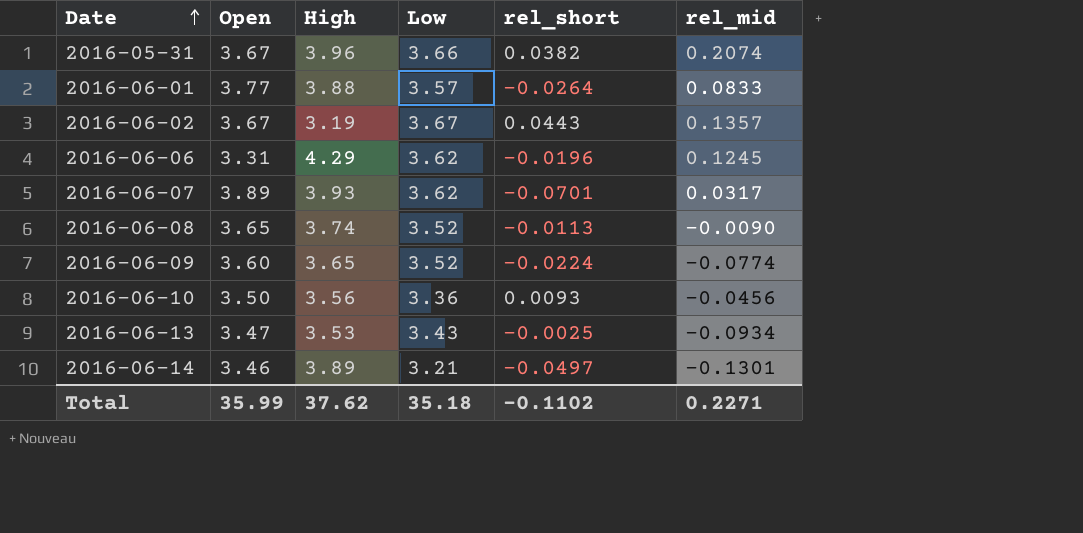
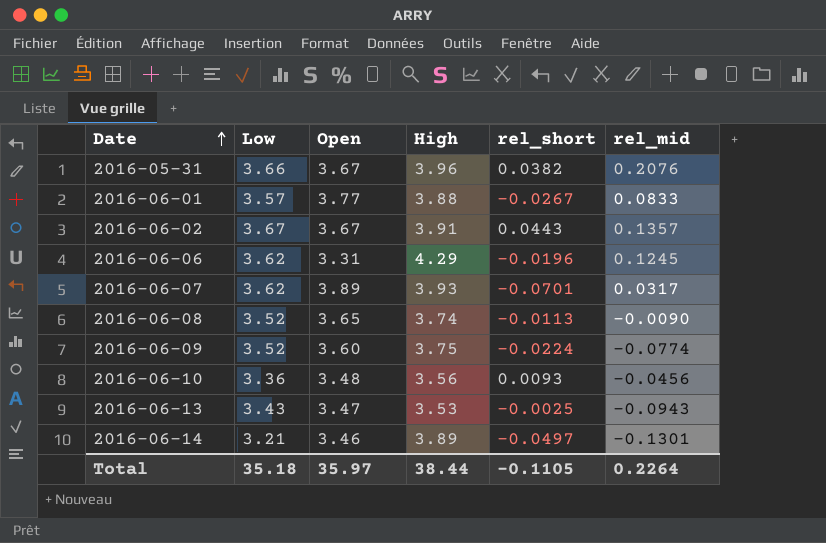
column Low | position: 4 -> 2
2016-05-31 | rel_mid: 0.2074 -> 0.2076
2016-06-01 | rel_short: -0.0264 -> -0.0267
2016-06-02 | High: 3.19 -> 3.91
2016-06-09 | High: 3.65 -> 3.75
2016-06-10 | Open: 3.50 -> 3.48
2016-06-13 | rel_mid: -0.0934 -> -0.0943
Total | Open: 35.99 -> 35.97
Total | High: 37.62 -> 38.44
Total | rel_short: -0.1102 -> -0.1105
Total | rel_mid: 0.2271 -> 0.2264

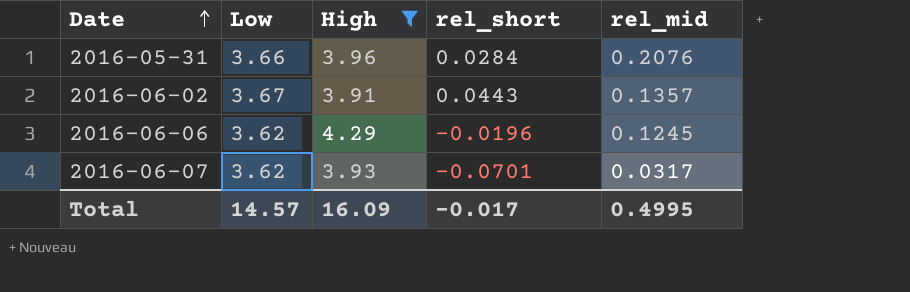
filter: none -> High >= 3.91
column Open | position: 3 -> none
2016-05-31 | rel_short: 0.0382 -> 0.0284
Total | Low: 35.18 -> 14.57
Total | High: 38.44 -> 16.09
Total | rel_short: -0.1105 -> -0.017
Total | rel_mid: 0.2264 -> 0.4995

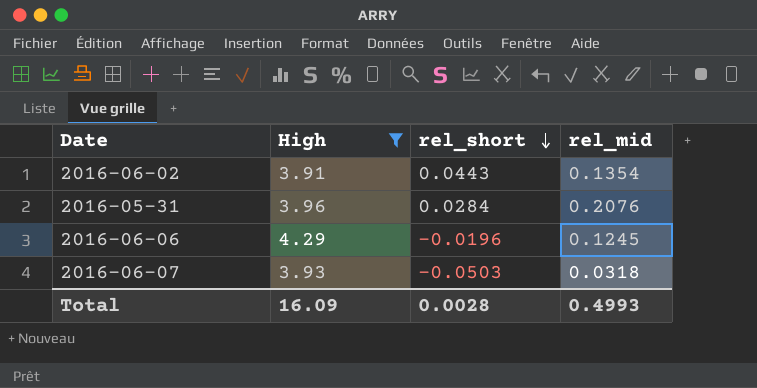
row order: Date ascending -> rel_short descending
column Low | position: 2 -> none
2016-06-02 | rel_mid: 0.1357 -> 0.1354
2016-06-07 | rel_short: -0.0701 -> -0.0503
2016-06-07 | rel_mid: 0.0317 -> 0.0318
Total | rel_short: -0.017 -> 0.0028
Total | rel_mid: 0.4995 -> 0.4993

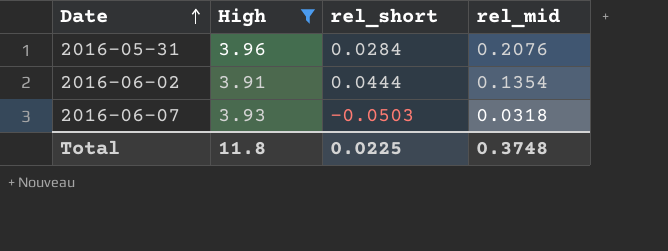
row order: rel_short descending -> Date ascending
row 2016-06-06: 4.29 | -0.0196 | 0.1245 -> none
2016-06-02 | rel_short: 0.0443 -> 0.0444
Total | High: 16.09 -> 11.8
Total | rel_short: 0.0028 -> 0.0225
Total | rel_mid: 0.4993 -> 0.3748

